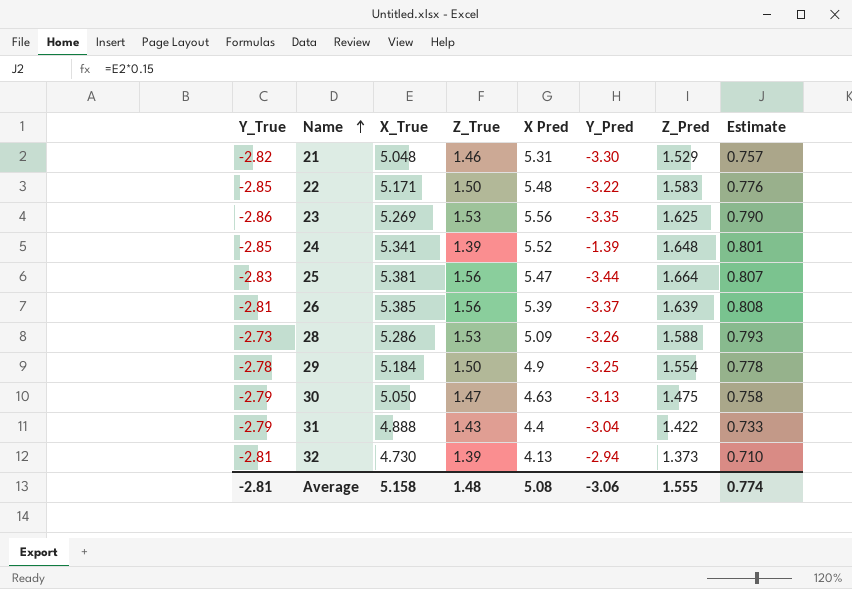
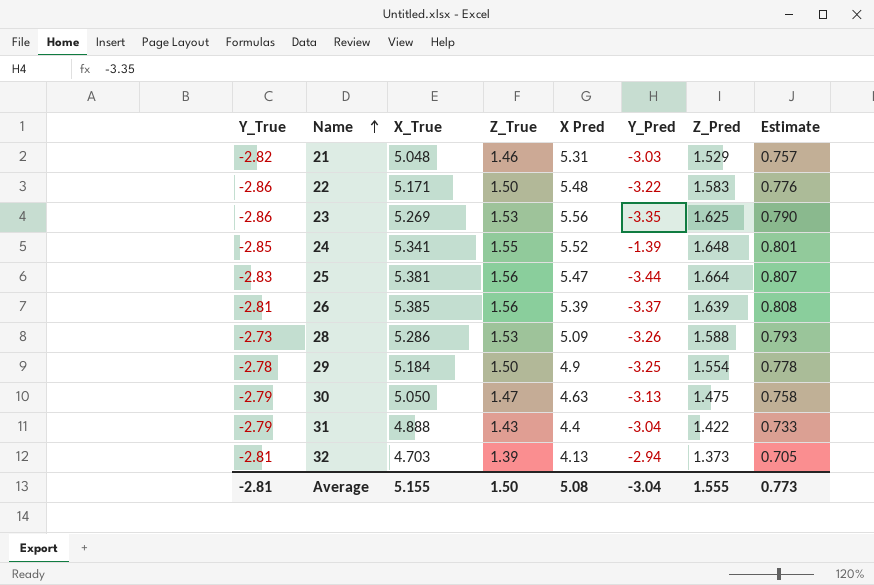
21 | Y_Pred: -3.30 -> -3.03
22 | Y_True: -2.85 -> -2.86
24 | Z_True: 1.39 -> 1.55
32 | X_True: 4.730 -> 4.703
32 | Estimate: 0.710 -> 0.705
Average | X_True: 5.158 -> 5.155
Average | Z_True: 1.48 -> 1.50
Average | Y_Pred: -3.06 -> -3.04
Average | Estimate: 0.774 -> 0.773

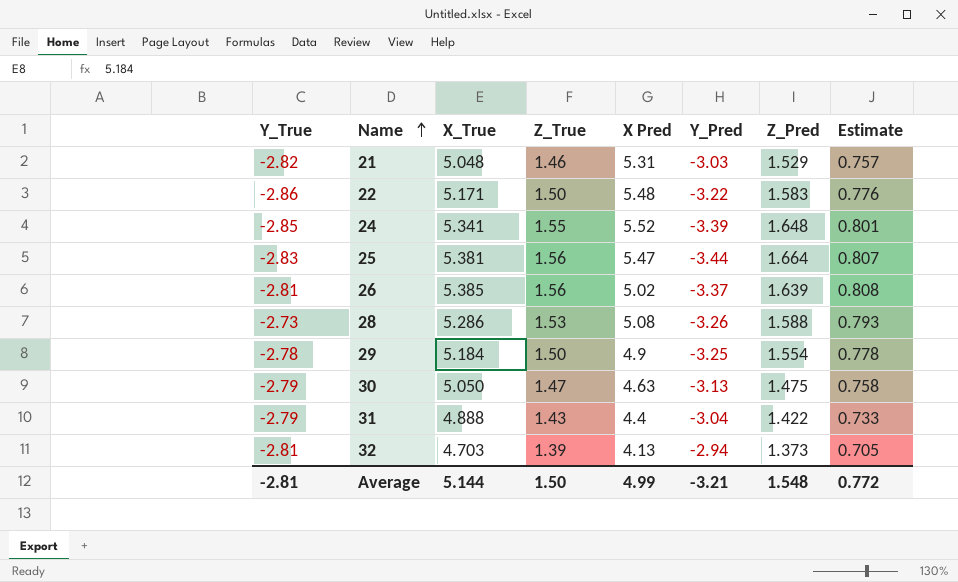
row 23: -2.86 | 5.269 | 1.53 | 5.56 | -3.35 | 1.625 | 0.790 -> none
24 | Y_Pred: -1.39 -> -3.39
26 | X Pred: 5.39 -> 5.02
28 | X Pred: 5.09 -> 5.08
Average | X_True: 5.155 -> 5.144
Average | X Pred: 5.08 -> 4.99
Average | Y_Pred: -3.04 -> -3.21
Average | Z_Pred: 1.555 -> 1.548
Average | Estimate: 0.773 -> 0.772

